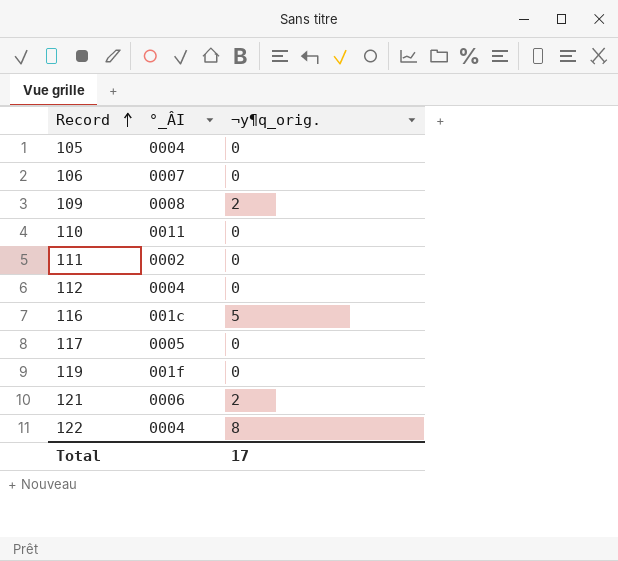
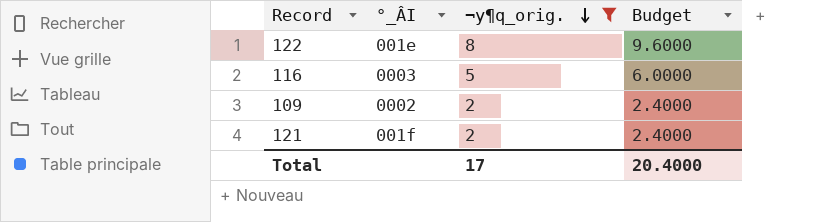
filter: none -> ¬y¶q_orig. != 0
row order: Record ascending -> ¬y¶q_orig. descending
column Budget | formula: none -> [¬y¶q_orig.] * 1.2
122 | °_ÂI: 0004 -> 001e
116 | °_ÂI: 001c -> 0003
109 | °_ÂI: 0008 -> 0002
121 | °_ÂI: 0006 -> 001f

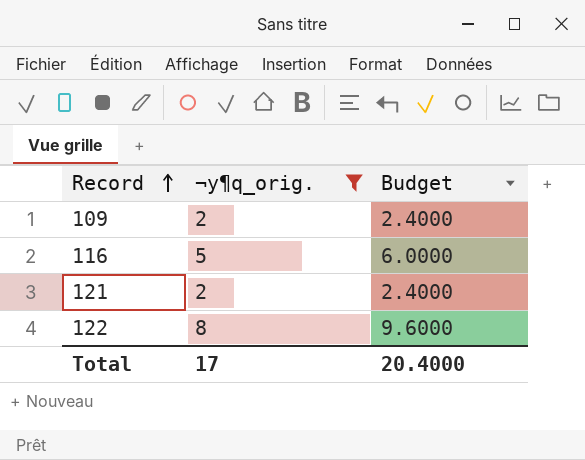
row order: ¬y¶q_orig. descending -> Record ascending
column °_ÂI | position: 2 -> none

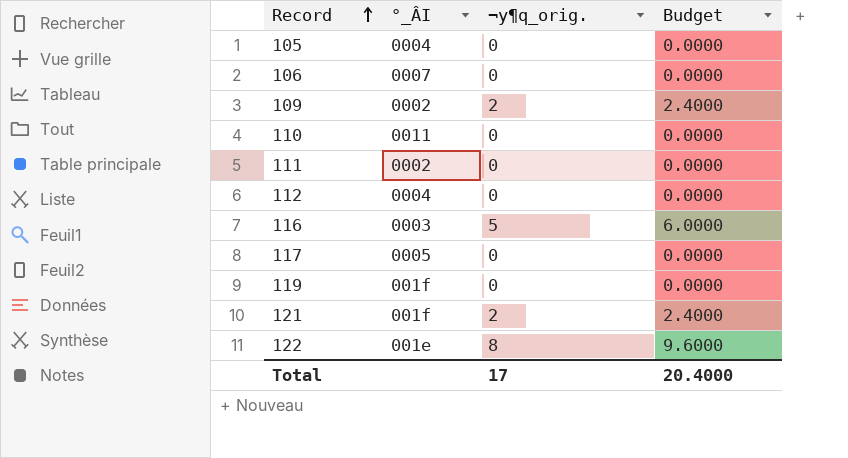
filter: ¬y¶q_orig. != 0 -> none
column °_ÂI | position: none -> 2

